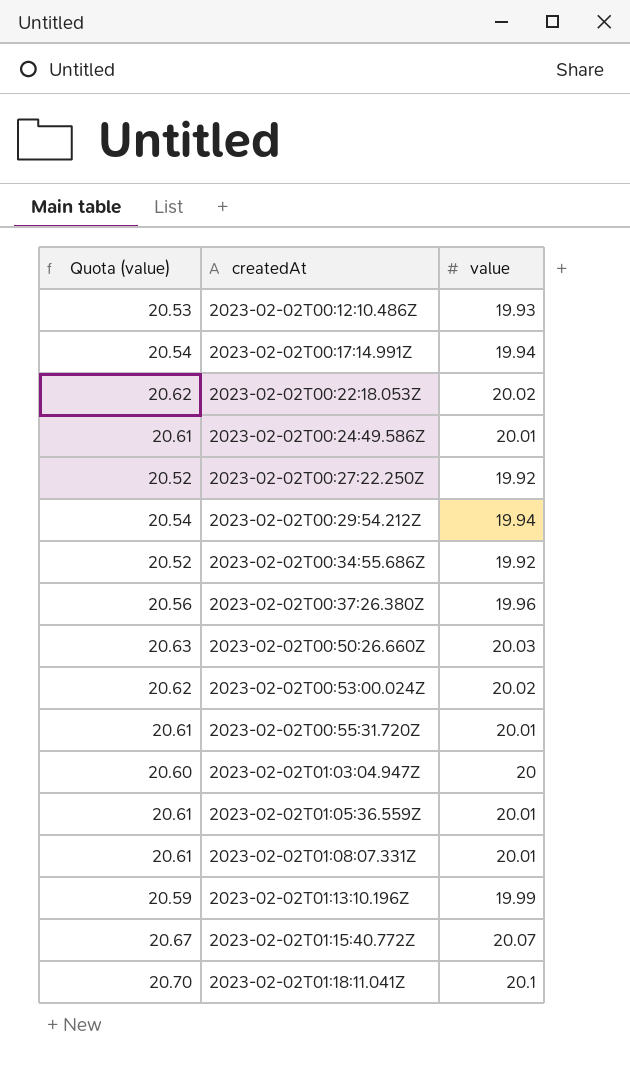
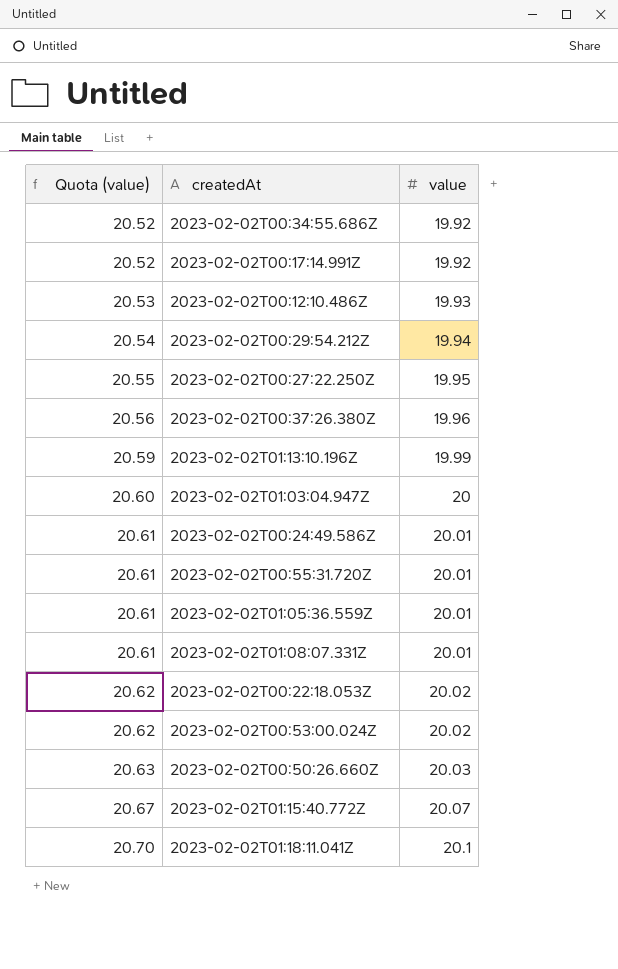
row order: createdAt ascending -> Quota (value) ascending
2023-02-02T00:17:14.991Z | Quota (value): 20.54 -> 20.52
2023-02-02T00:17:14.991Z | value: 19.94 -> 19.92
2023-02-02T00:27:22.250Z | Quota (value): 20.52 -> 20.55
2023-02-02T00:27:22.250Z | value: 19.92 -> 19.95

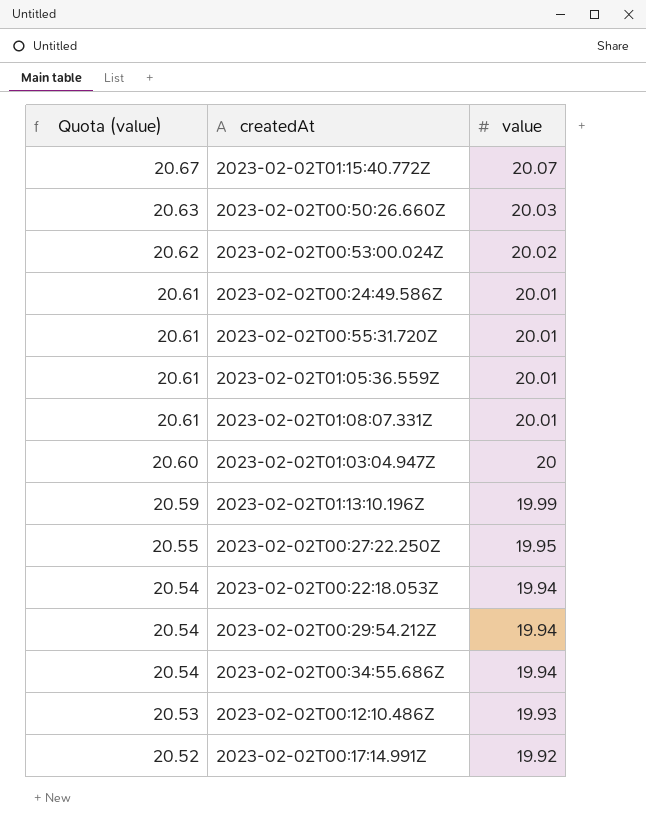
row order: Quota (value) ascending -> Quota (value) descending
row 2023-02-02T00:37:26.380Z: 20.56 | 19.96 -> none
row 2023-02-02T01:18:11.041Z: 20.70 | 20.1 -> none
2023-02-02T00:22:18.053Z | Quota (value): 20.62 -> 20.54
2023-02-02T00:22:18.053Z | value: 20.02 -> 19.94
2023-02-02T00:34:55.686Z | Quota (value): 20.52 -> 20.54
2023-02-02T00:34:55.686Z | value: 19.92 -> 19.94

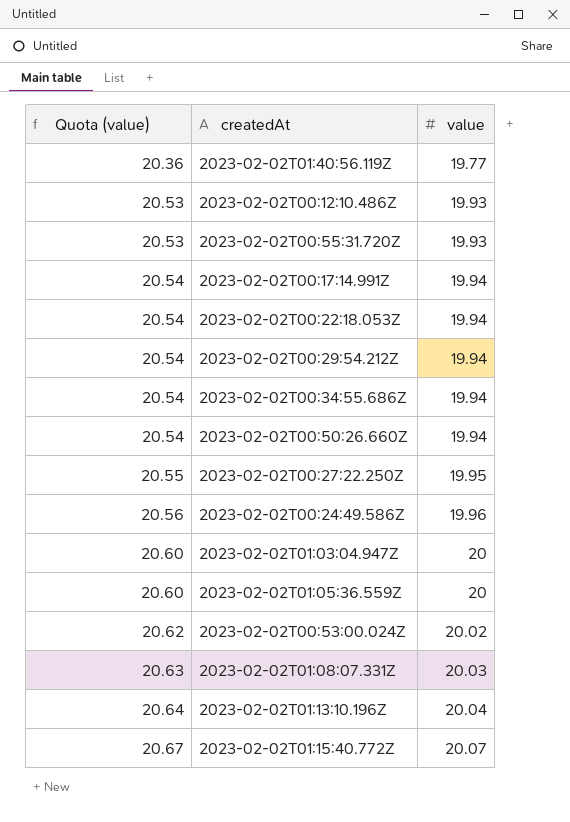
row order: Quota (value) descending -> Quota (value) ascending
row 2023-02-02T01:40:56.119Z: none -> 20.36 | 19.77
2023-02-02T00:55:31.720Z | Quota (value): 20.61 -> 20.53
2023-02-02T00:55:31.720Z | value: 20.01 -> 19.93
2023-02-02T00:17:14.991Z | Quota (value): 20.52 -> 20.54
2023-02-02T00:17:14.991Z | value: 19.92 -> 19.94
2023-02-02T00:50:26.660Z | Quota (value): 20.63 -> 20.54
2023-02-02T00:50:26.660Z | value: 20.03 -> 19.94
2023-02-02T00:24:49.586Z | Quota (value): 20.61 -> 20.56
2023-02-02T00:24:49.586Z | value: 20.01 -> 19.96
2023-02-02T01:05:36.559Z | Quota (value): 20.61 -> 20.60
2023-02-02T01:05:36.559Z | value: 20.01 -> 20
2023-02-02T01:08:07.331Z | Quota (value): 20.61 -> 20.63
2023-02-02T01:08:07.331Z | value: 20.01 -> 20.03
2023-02-02T01:13:10.196Z | Quota (value): 20.59 -> 20.64
2023-02-02T01:13:10.196Z | value: 19.99 -> 20.04

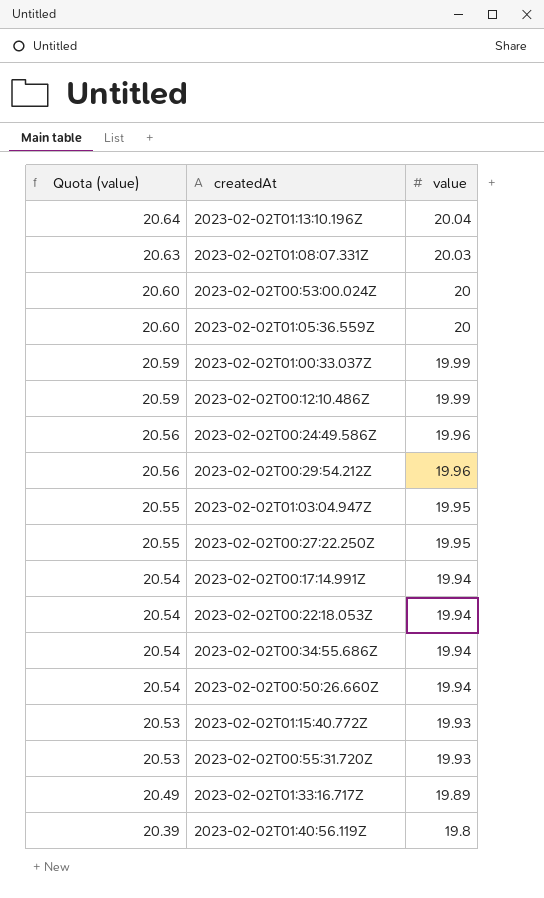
row order: Quota (value) ascending -> Quota (value) descending
2023-02-02T00:53:00.024Z | Quota (value): 20.62 -> 20.60
2023-02-02T00:53:00.024Z | value: 20.02 -> 20
row 2023-02-02T01:00:33.037Z: none -> 20.59 | 19.99
2023-02-02T00:12:10.486Z | Quota (value): 20.53 -> 20.59
2023-02-02T00:12:10.486Z | value: 19.93 -> 19.99
2023-02-02T00:29:54.212Z | Quota (value): 20.54 -> 20.56
2023-02-02T00:29:54.212Z | value: 19.94 -> 19.96
2023-02-02T01:03:04.947Z | Quota (value): 20.60 -> 20.55
2023-02-02T01:03:04.947Z | value: 20 -> 19.95
2023-02-02T01:15:40.772Z | Quota (value): 20.67 -> 20.53
2023-02-02T01:15:40.772Z | value: 20.07 -> 19.93
row 2023-02-02T01:33:16.717Z: none -> 20.49 | 19.89
2023-02-02T01:40:56.119Z | Quota (value): 20.36 -> 20.39
2023-02-02T01:40:56.119Z | value: 19.77 -> 19.8

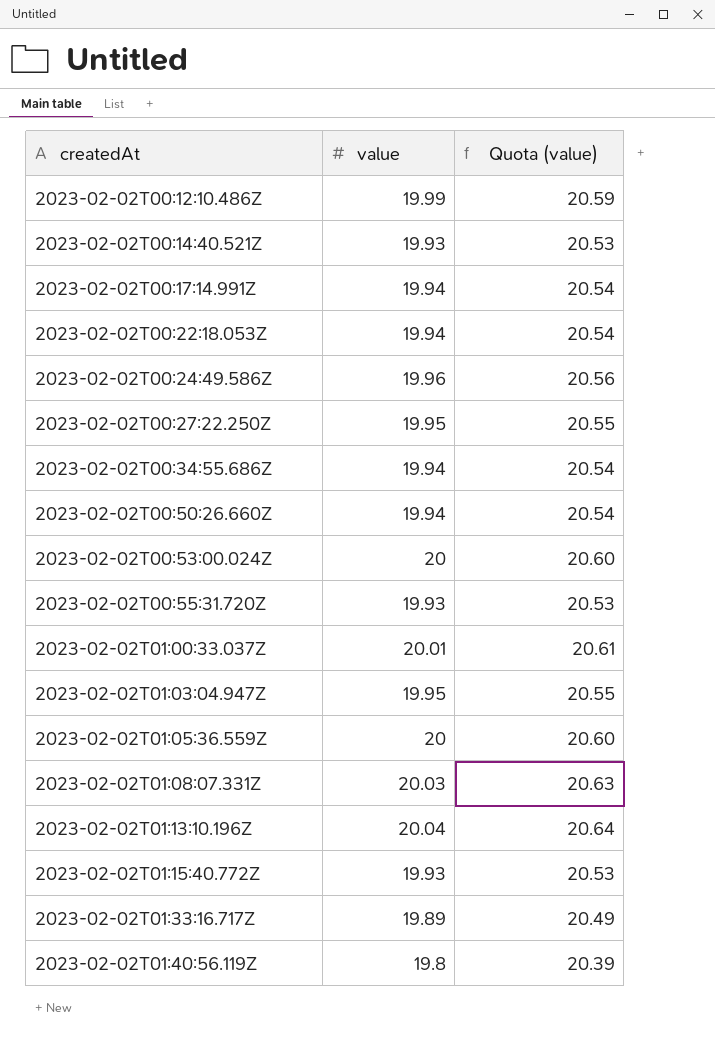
row order: Quota (value) descending -> createdAt ascending
column Quota (value) | position: 1 -> 3
row 2023-02-02T00:29:54.212Z: 20.56 | 19.96 -> none
row 2023-02-02T00:14:40.521Z: none -> 19.93 | 20.53
2023-02-02T01:00:33.037Z | value: 19.99 -> 20.01
2023-02-02T01:00:33.037Z | Quota (value): 20.59 -> 20.61

